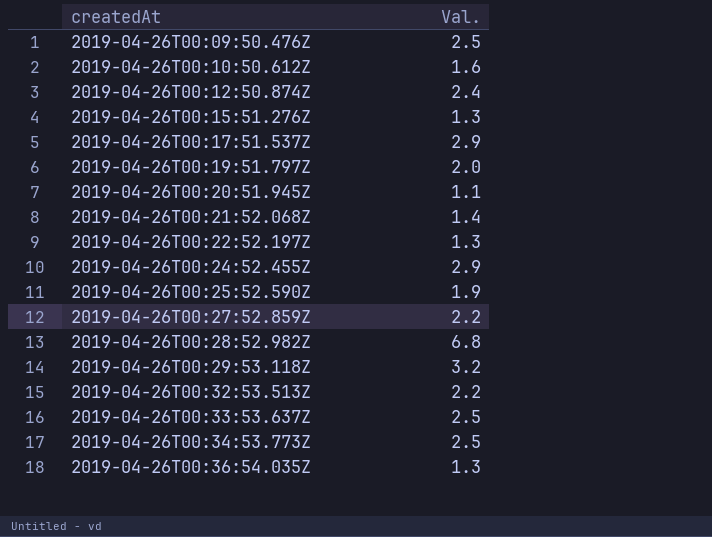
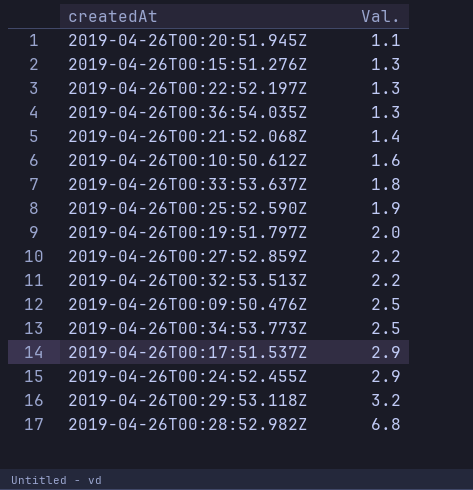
row order: createdAt ascending -> Val. ascending
row 2019-04-26T00:12:50.874Z: 2.4 -> none
2019-04-26T00:33:53.637Z | Val.: 2.5 -> 1.8

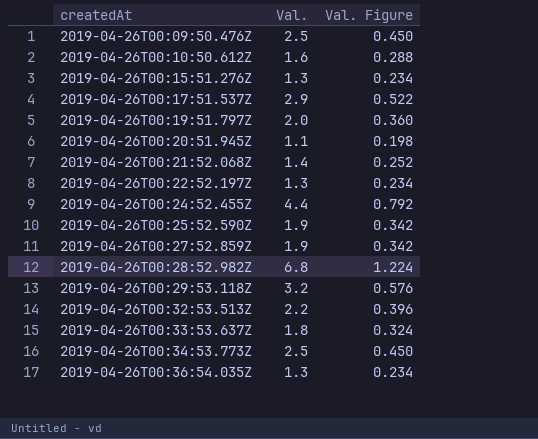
row order: Val. ascending -> createdAt ascending
column Val. Figure | formula: none -> [Val.] * 0.18
2019-04-26T00:24:52.455Z | Val.: 2.9 -> 4.4
2019-04-26T00:27:52.859Z | Val.: 2.2 -> 1.9

